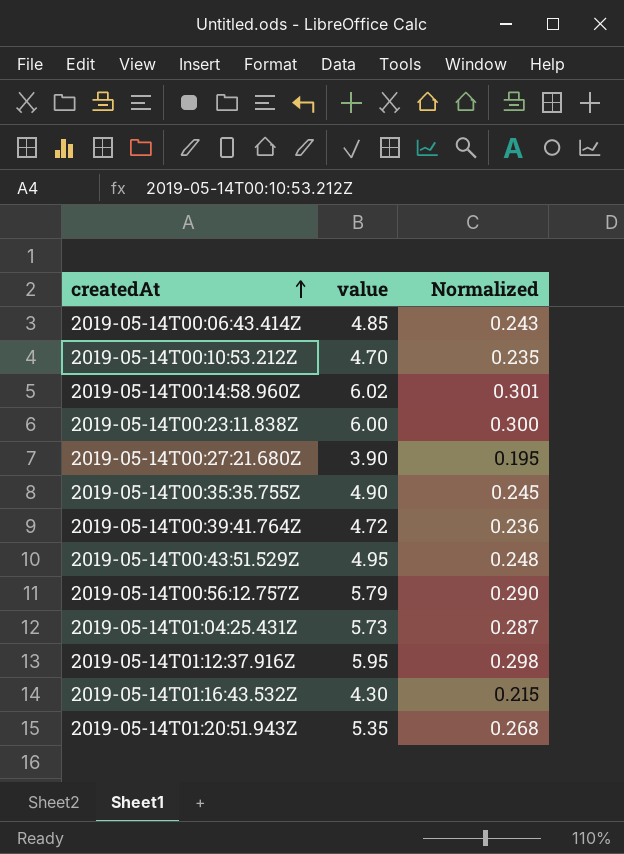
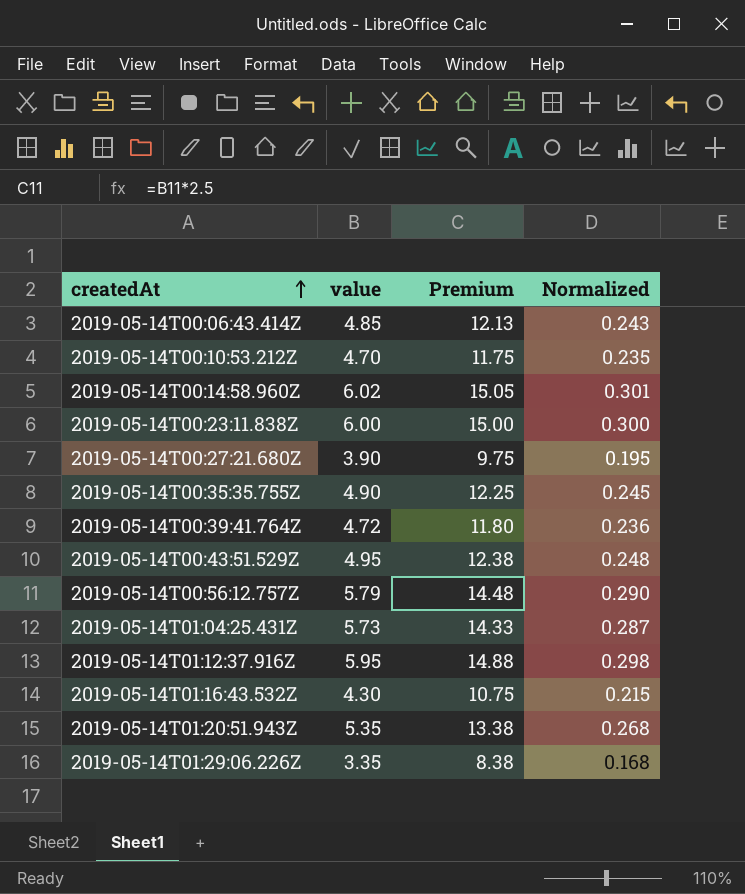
column Premium | formula: none -> [value] * 2.5
row 2019-05-14T01:29:06.226Z: none -> 3.35 | 8.38 | 0.168

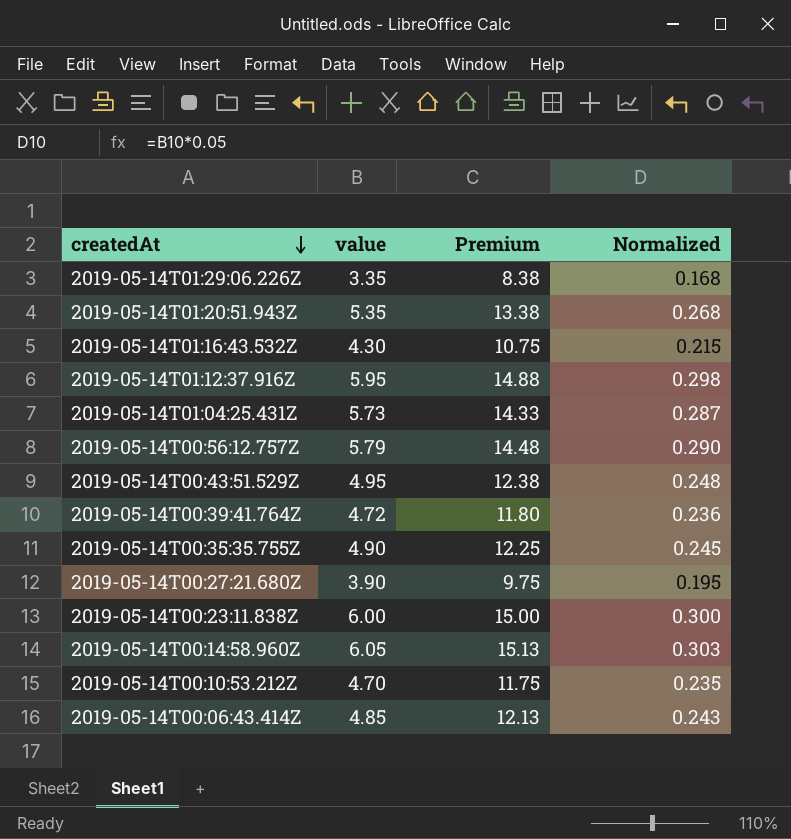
row order: createdAt ascending -> createdAt descending
2019-05-14T00:14:58.960Z | value: 6.02 -> 6.05
2019-05-14T00:14:58.960Z | Premium: 15.05 -> 15.13
2019-05-14T00:14:58.960Z | Normalized: 0.301 -> 0.303

